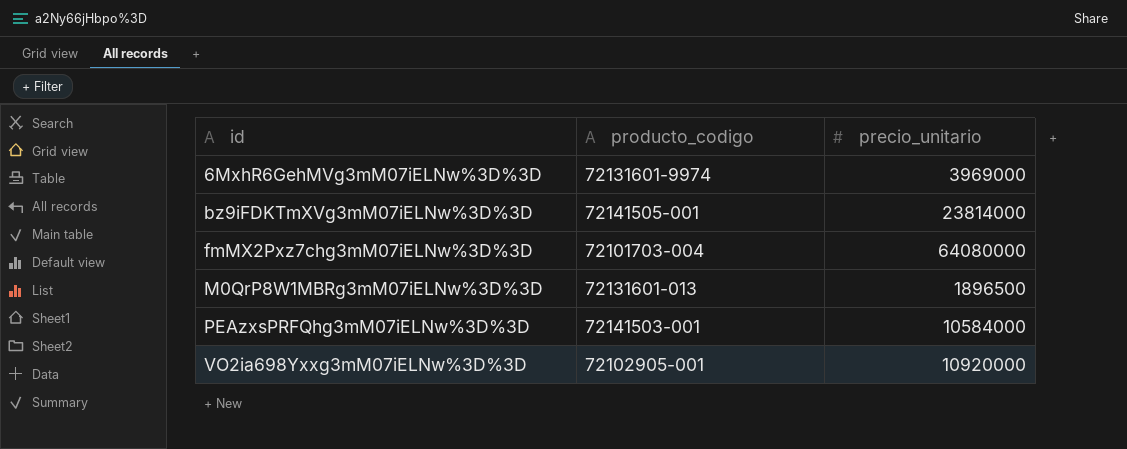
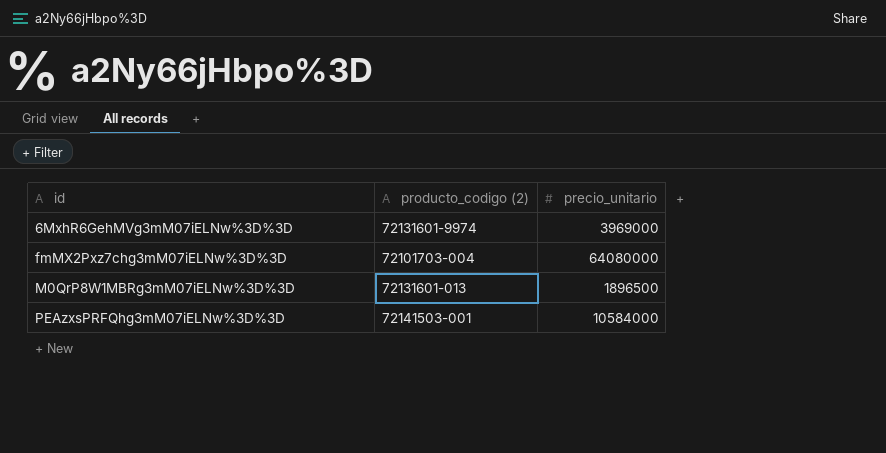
column name: producto_codigo -> producto_codigo (2)
row bz9iFDKTmXVg3mM07iELNw%3D%3D: 72141505-001 | 23814000 -> none
row VO2ia698Yxxg3mM07iELNw%3D%3D: 72102905-001 | 10920000 -> none

